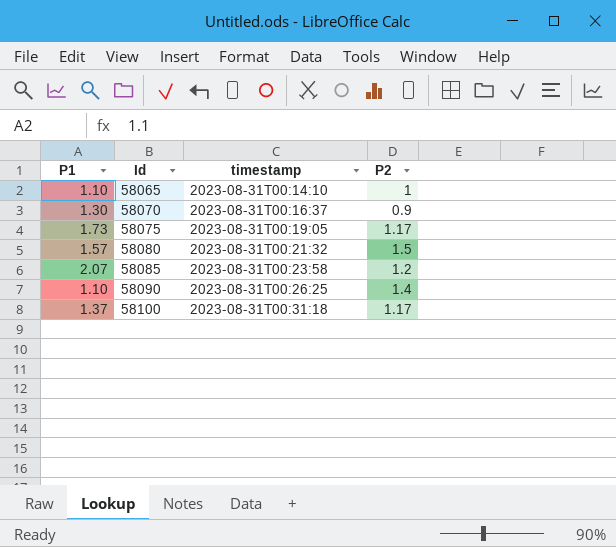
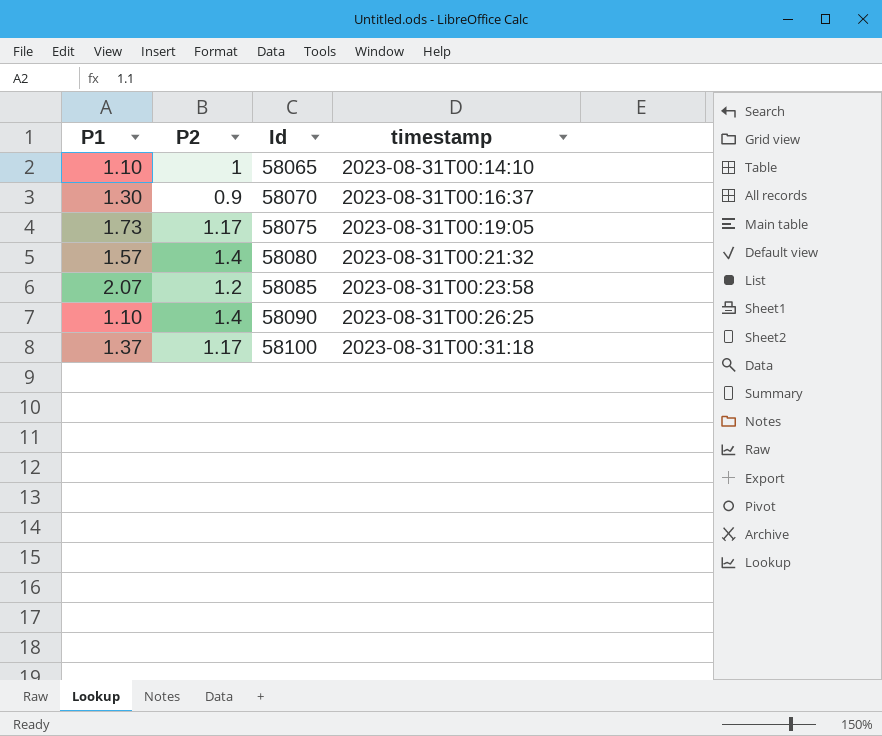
column P2 | position: 4 -> 2
58080 | P2: 1.5 -> 1.4

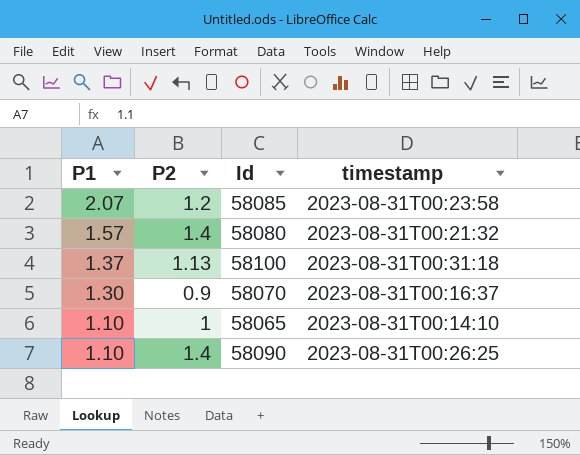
row order: Id ascending -> P1 descending
row 58075: 1.73 | 1.17 | 2023-08-31T00:19:05 -> none
58100 | P2: 1.17 -> 1.13

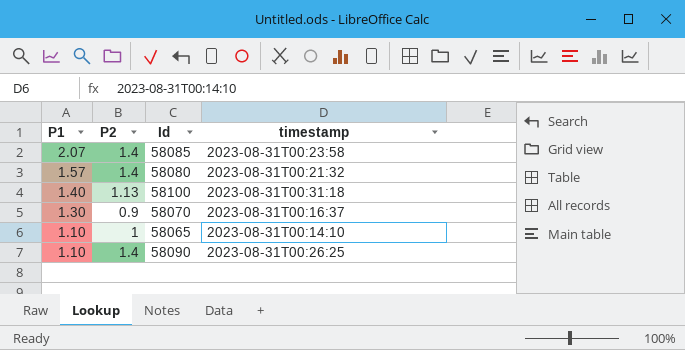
58085 | P2: 1.2 -> 1.4
58100 | P1: 1.37 -> 1.40

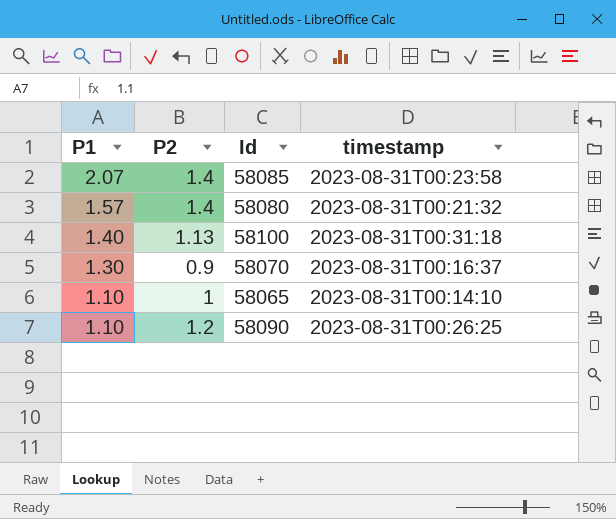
58090 | P2: 1.4 -> 1.2

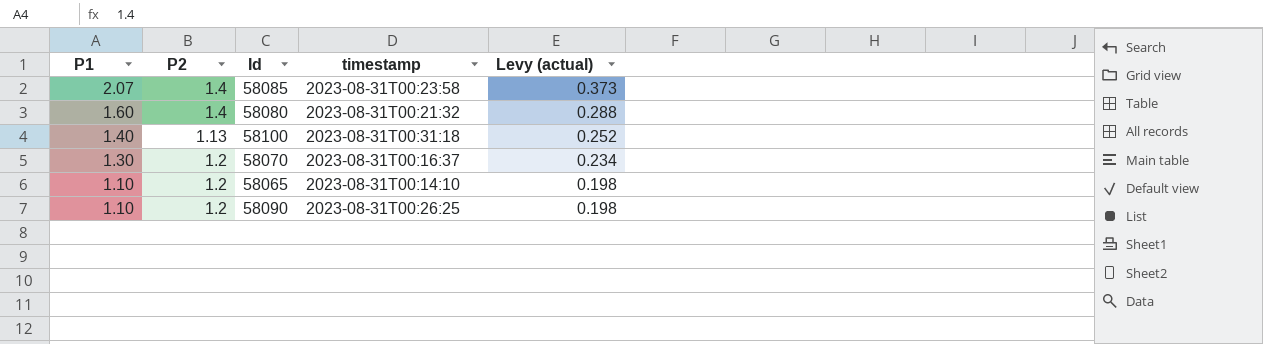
column Levy (actual) | formula: none -> [P1] * 0.18
58080 | P1: 1.57 -> 1.60
58070 | P2: 0.9 -> 1.2
58065 | P2: 1 -> 1.2

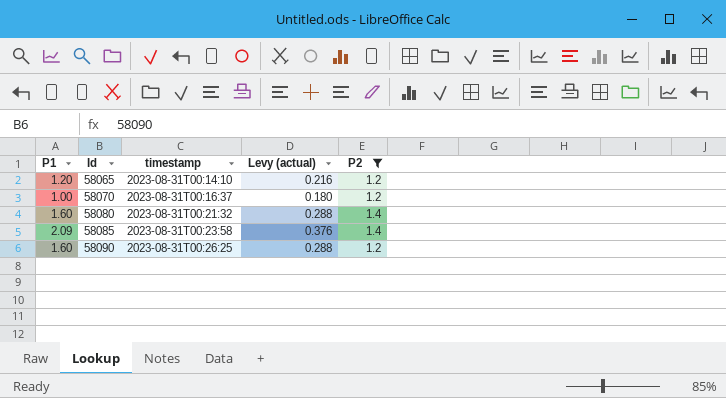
filter: none -> P2 != 1.13
row order: P1 descending -> Id ascending
column P2 | position: 2 -> 5
58065 | P1: 1.10 -> 1.20
58065 | Levy (actual): 0.198 -> 0.216
58070 | P1: 1.30 -> 1.00
58070 | Levy (actual): 0.234 -> 0.180
58085 | P1: 2.07 -> 2.09
58085 | Levy (actual): 0.373 -> 0.376
58090 | P1: 1.10 -> 1.60
58090 | Levy (actual): 0.198 -> 0.288

